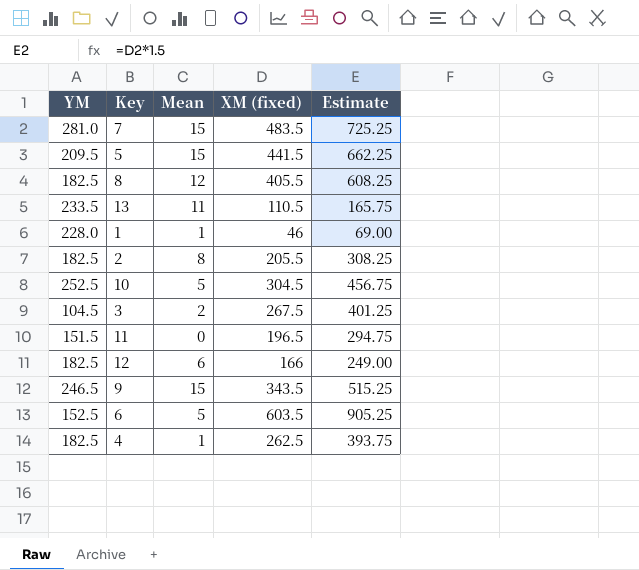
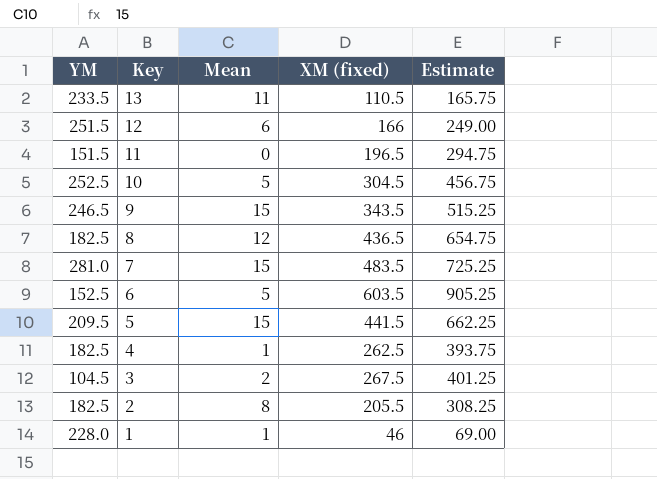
row order: none -> Key descending
12 | YM: 182.5 -> 251.5
8 | XM (fixed): 405.5 -> 436.5
8 | Estimate: 608.25 -> 654.75

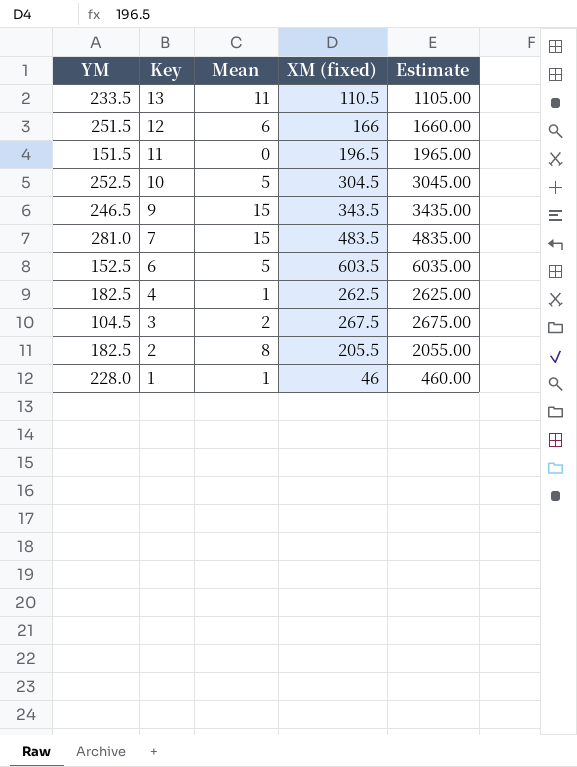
column Estimate | formula: [XM (fixed)] * 1.5 -> [XM (fixed)] * 10
row 8: 182.5 | 12 | 436.5 | 654.75 -> none
row 5: 209.5 | 15 | 441.5 | 662.25 -> none

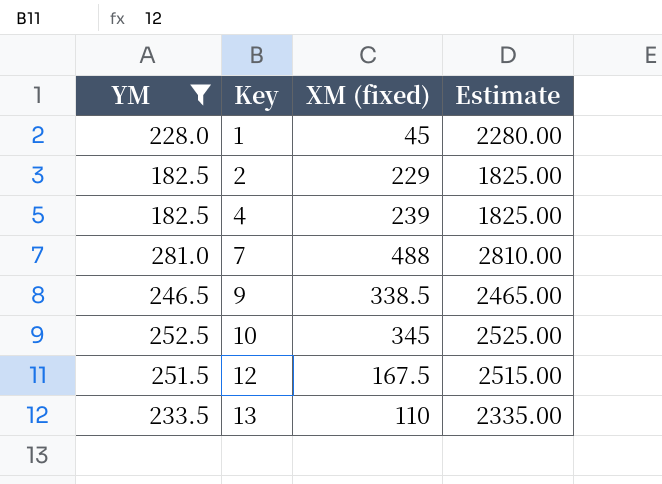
filter: none -> YM >= 182.5
row order: Key descending -> Key ascending
column Mean | position: 3 -> none
column Estimate | formula: [XM (fixed)] * 10 -> [YM] * 10
1 | XM (fixed): 46 -> 45
2 | XM (fixed): 205.5 -> 229
4 | XM (fixed): 262.5 -> 239
7 | XM (fixed): 483.5 -> 488
9 | XM (fixed): 343.5 -> 338.5
10 | XM (fixed): 304.5 -> 345
12 | XM (fixed): 166 -> 167.5
13 | XM (fixed): 110.5 -> 110

